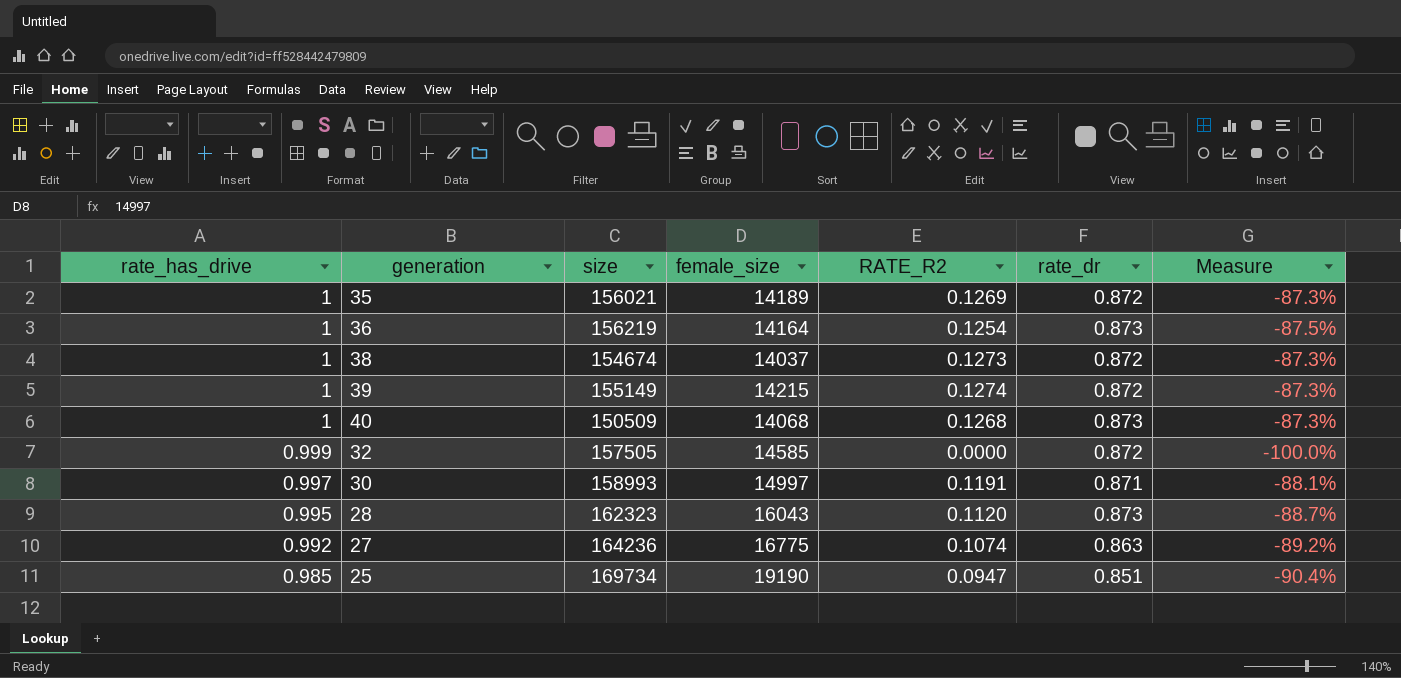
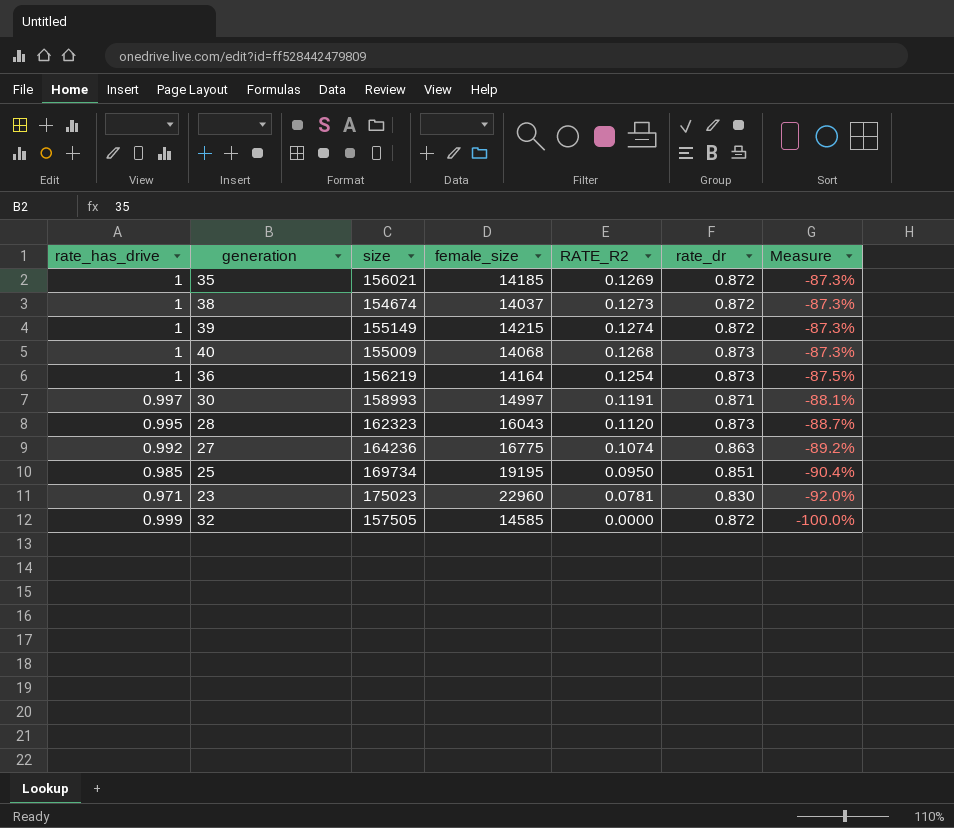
row order: rate_has_drive descending -> Measure descending
35 | female_size: 14189 -> 14185
40 | size: 150509 -> 155009
25 | female_size: 19190 -> 19195
25 | RATE_R2: 0.0947 -> 0.0950
row 23: none -> 0.971 | 175023 | 22960 | 0.0781 | 0.830 | -92.0%

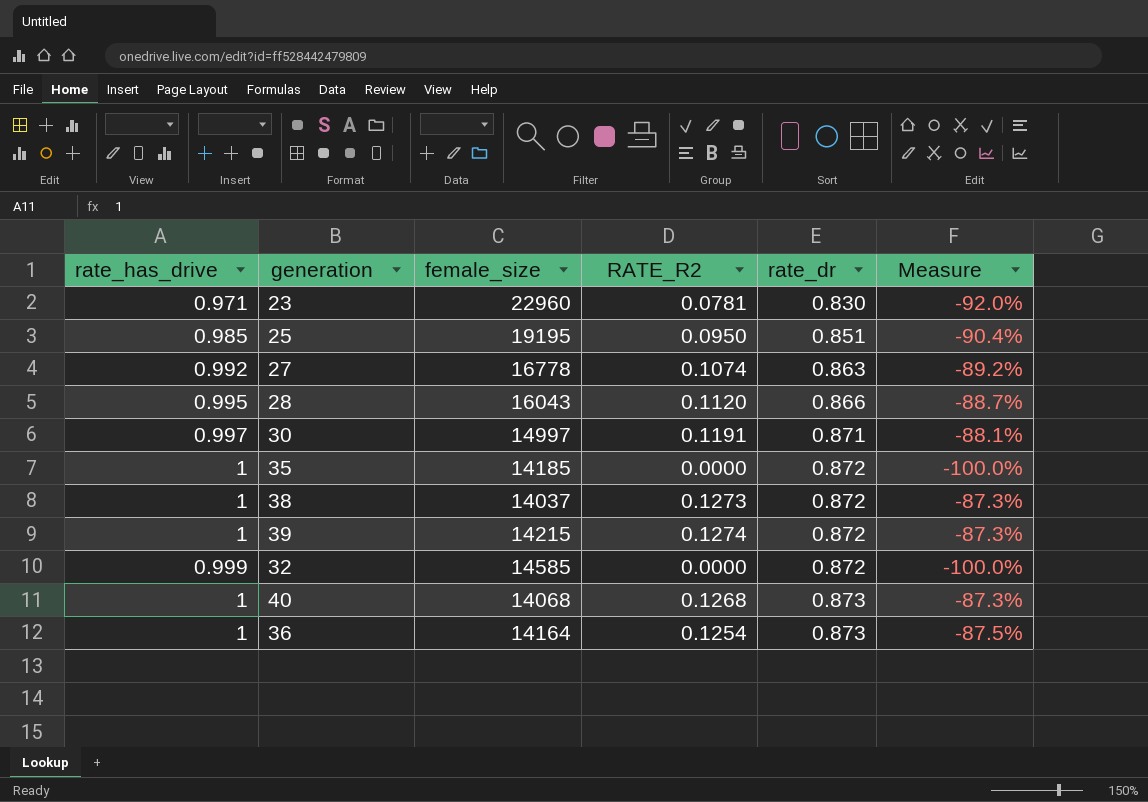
row order: Measure descending -> rate_dr ascending
column size | position: 3 -> none
27 | female_size: 16775 -> 16778
28 | rate_dr: 0.873 -> 0.866
35 | RATE_R2: 0.1269 -> 0.0000
35 | Measure: -87.3% -> -100.0%

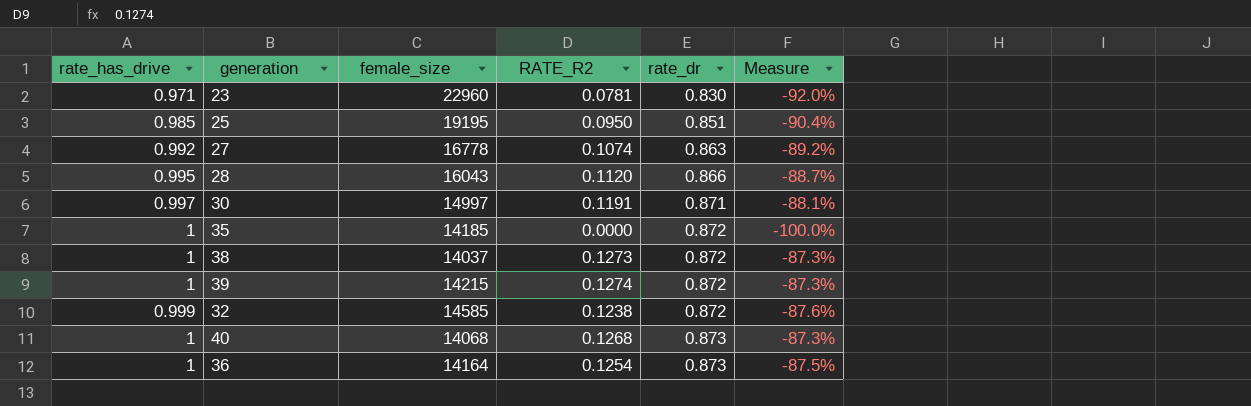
32 | RATE_R2: 0.0000 -> 0.1238
32 | Measure: -100.0% -> -87.6%

